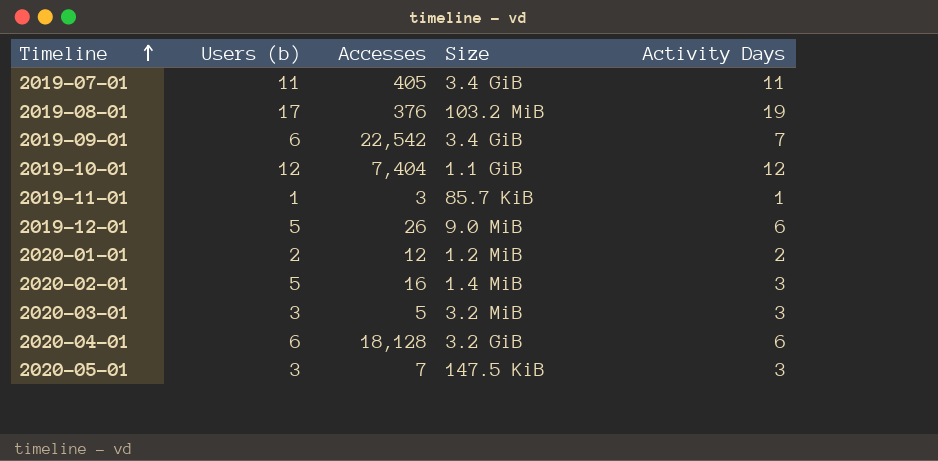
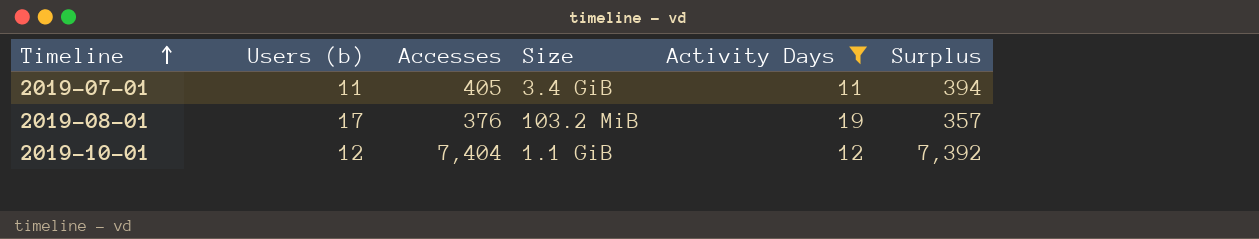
filter: none -> Activity Days >= 11
column Surplus | formula: none -> [Accesses] - [Activity Days]

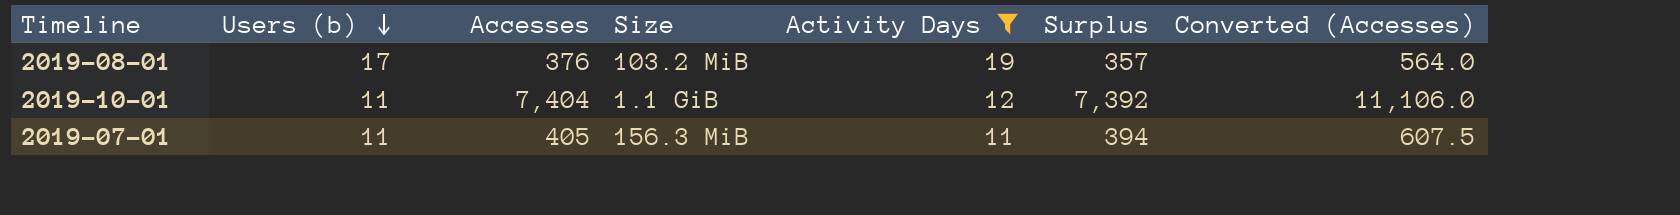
row order: Timeline ascending -> Users (b) descending
column Converted (Accesses) | formula: none -> [Accesses] * 1.5
2019-10-01 | Users (b): 12 -> 11
2019-07-01 | Size: 3.4 GiB -> 156.3 MiB

